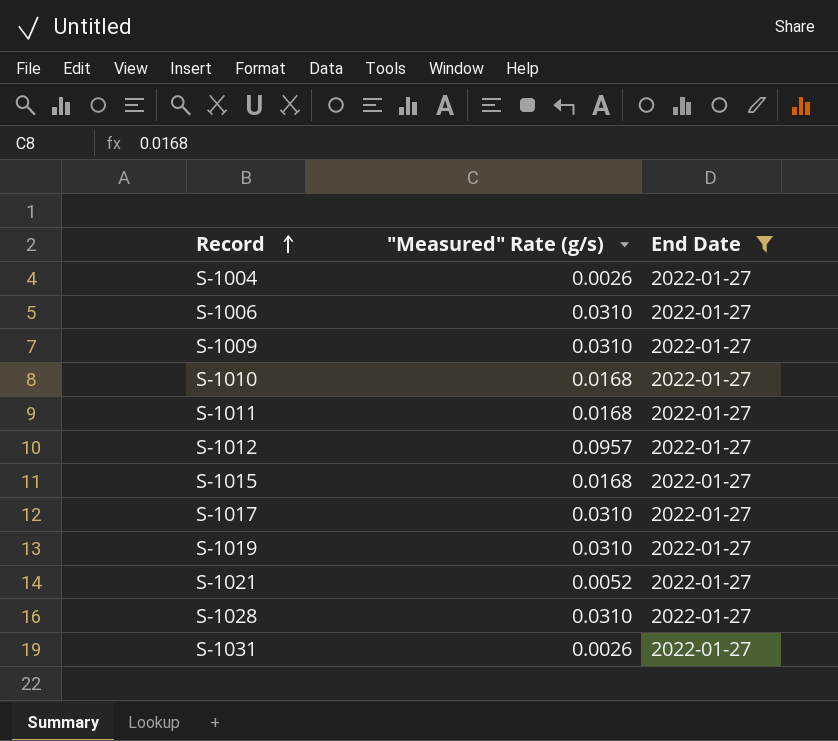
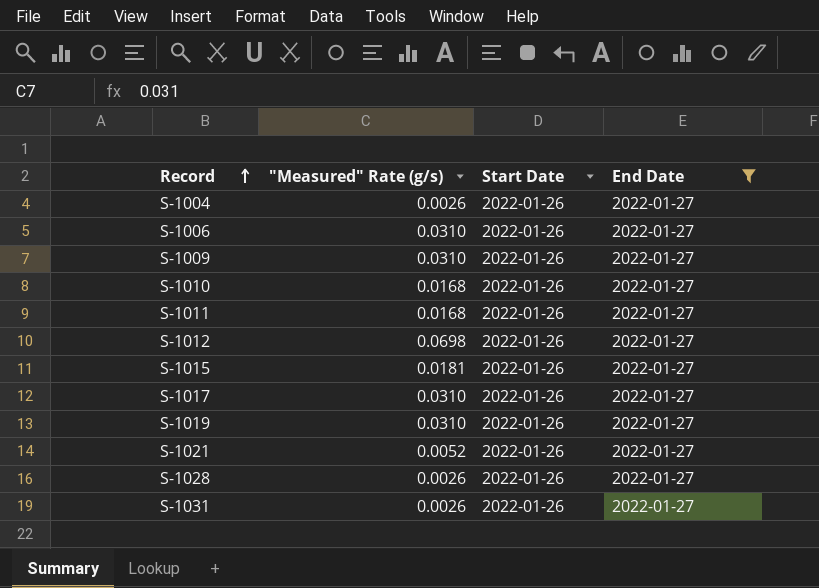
column Start Date | position: none -> 3
S-1012 | "Measured" Rate (g/s): 0.0957 -> 0.0698
S-1015 | "Measured" Rate (g/s): 0.0168 -> 0.0181
S-1028 | "Measured" Rate (g/s): 0.0310 -> 0.0026

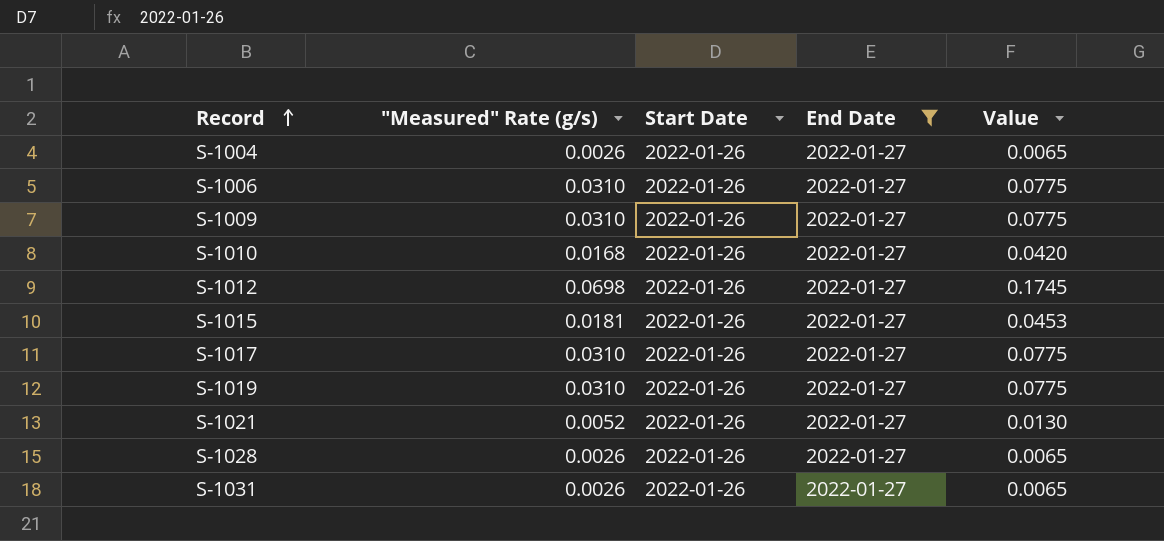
column Value | formula: none -> ["Measured" Rate (g/s)] * 2.5
row S-1011: 0.0168 | 2022-01-26 | 2022-01-27 -> none

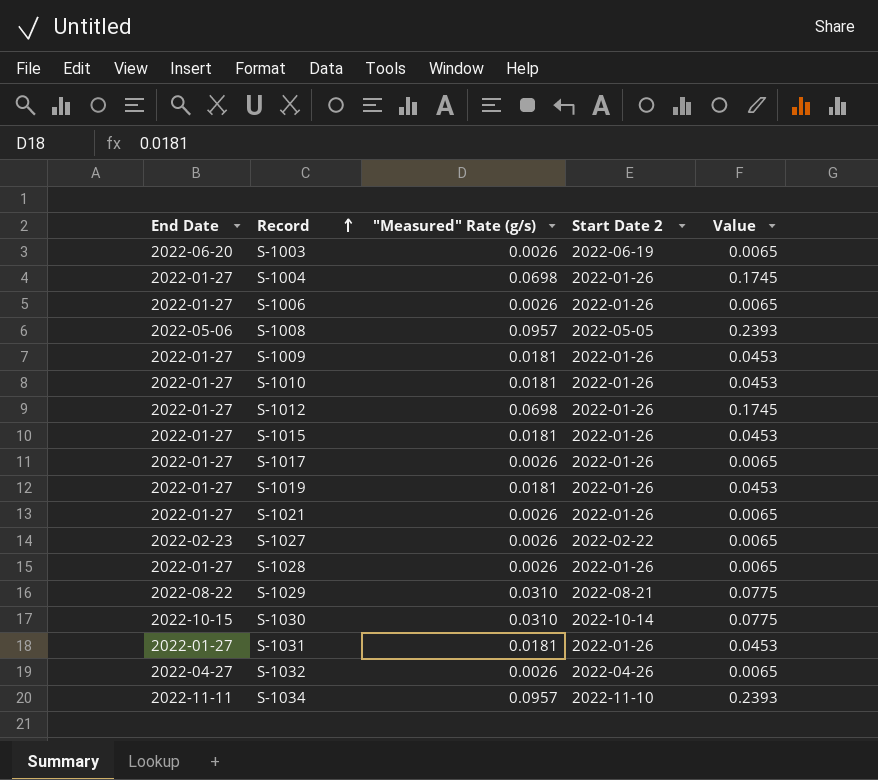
filter: End Date = 2022-01-27 -> none
column End Date | position: 4 -> 1
column name: Start Date -> Start Date 2
S-1004 | "Measured" Rate (g/s): 0.0026 -> 0.0698
S-1004 | Value: 0.0065 -> 0.1745
S-1006 | "Measured" Rate (g/s): 0.0310 -> 0.0026
S-1006 | Value: 0.0775 -> 0.0065
S-1009 | "Measured" Rate (g/s): 0.0310 -> 0.0181
S-1009 | Value: 0.0775 -> 0.0453
S-1010 | "Measured" Rate (g/s): 0.0168 -> 0.0181
S-1010 | Value: 0.0420 -> 0.0453
S-1017 | "Measured" Rate (g/s): 0.0310 -> 0.0026
S-1017 | Value: 0.0775 -> 0.0065
S-1019 | "Measured" Rate (g/s): 0.0310 -> 0.0181
S-1019 | Value: 0.0775 -> 0.0453
S-1021 | "Measured" Rate (g/s): 0.0052 -> 0.0026
S-1021 | Value: 0.0130 -> 0.0065
S-1031 | "Measured" Rate (g/s): 0.0026 -> 0.0181
S-1031 | Value: 0.0065 -> 0.0453

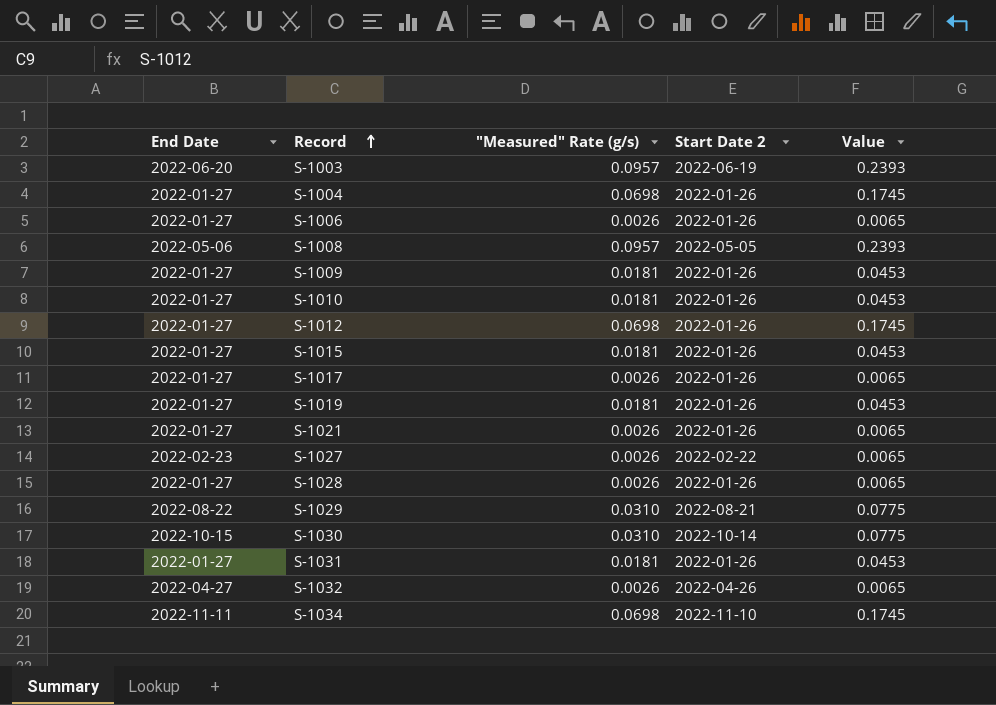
S-1003 | "Measured" Rate (g/s): 0.0026 -> 0.0957
S-1003 | Value: 0.0065 -> 0.2393
S-1034 | "Measured" Rate (g/s): 0.0957 -> 0.0698
S-1034 | Value: 0.2393 -> 0.1745

